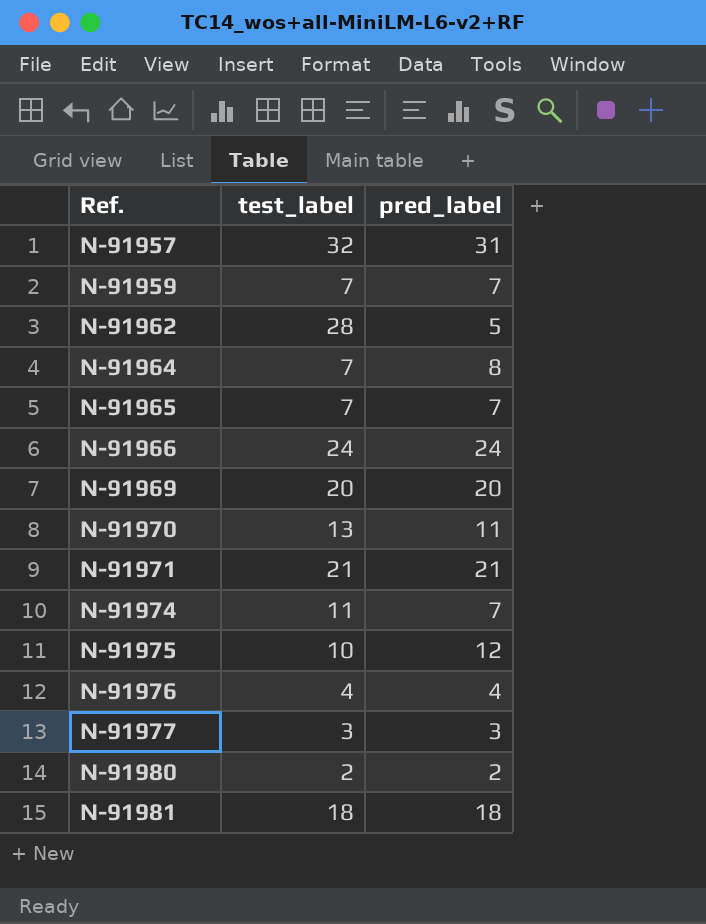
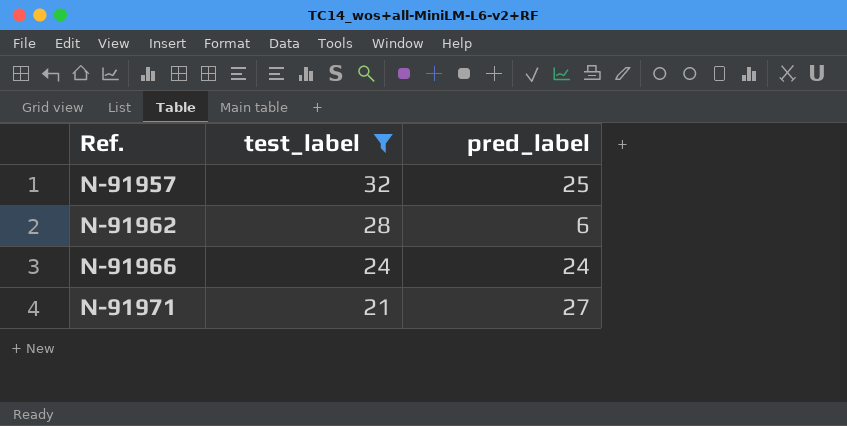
filter: none -> test_label >= 21
N-91957 | pred_label: 31 -> 25
N-91962 | pred_label: 5 -> 6
N-91971 | pred_label: 21 -> 27

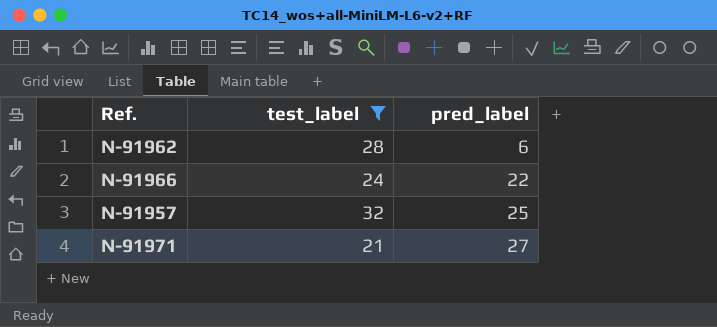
row order: Ref. ascending -> pred_label ascending
N-91966 | pred_label: 24 -> 22

